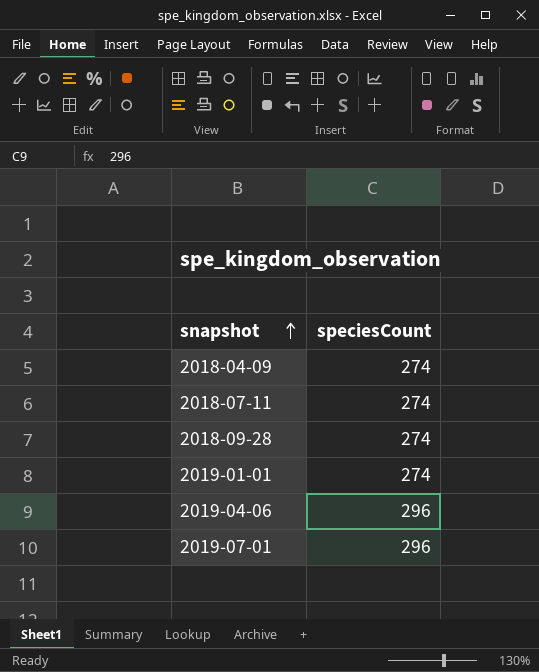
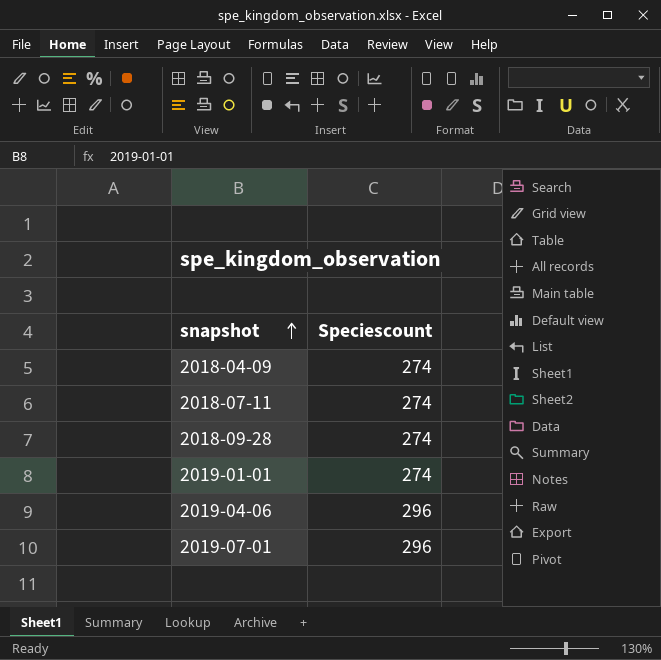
column name: speciesCount -> Speciescount

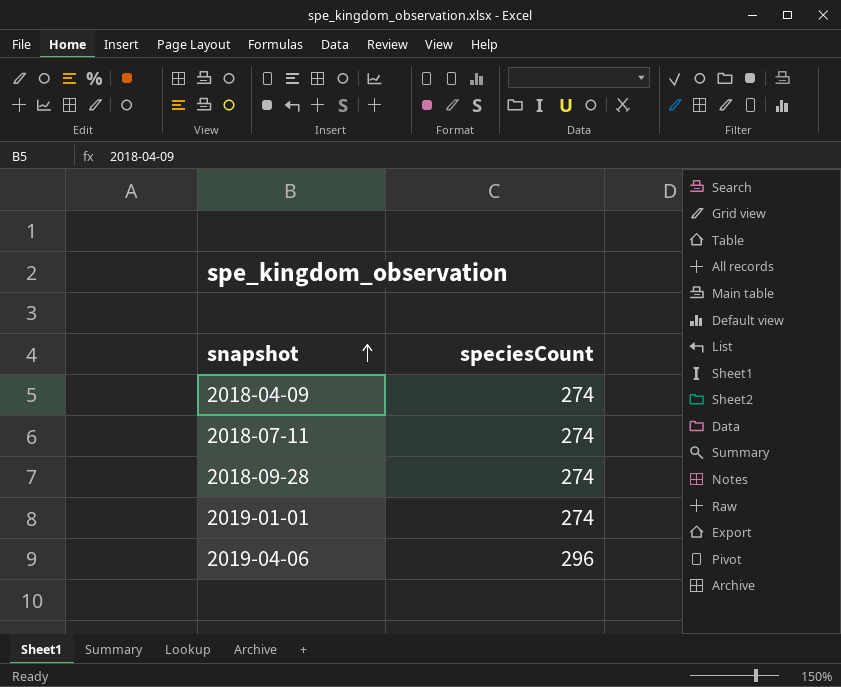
column name: Speciescount -> speciesCount
row 2019-07-01: 296 -> none

